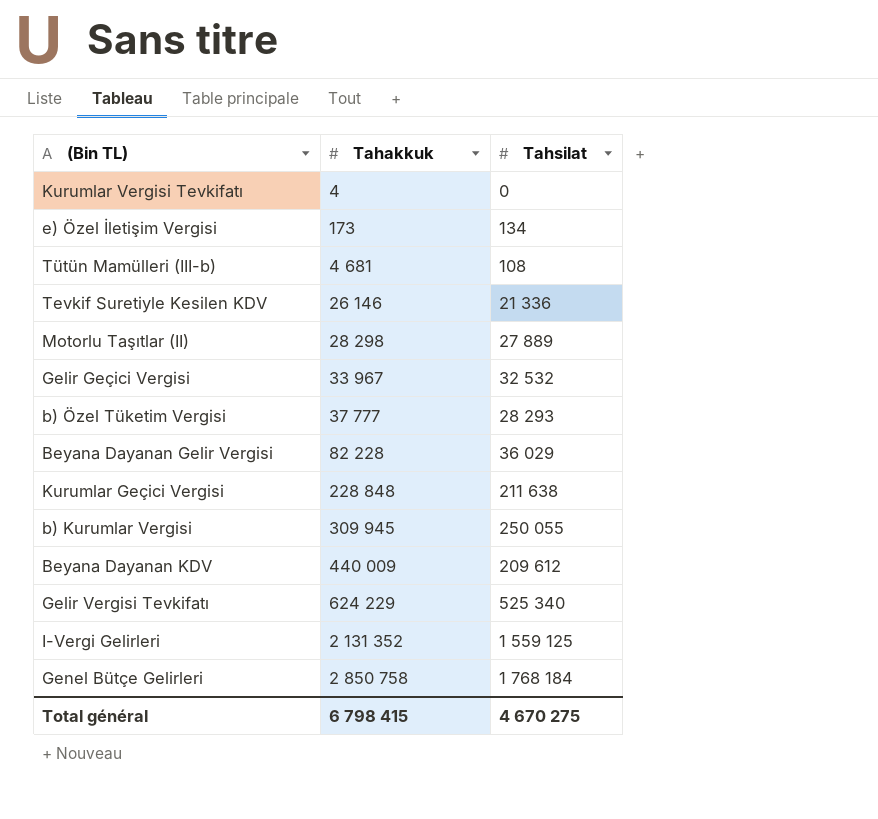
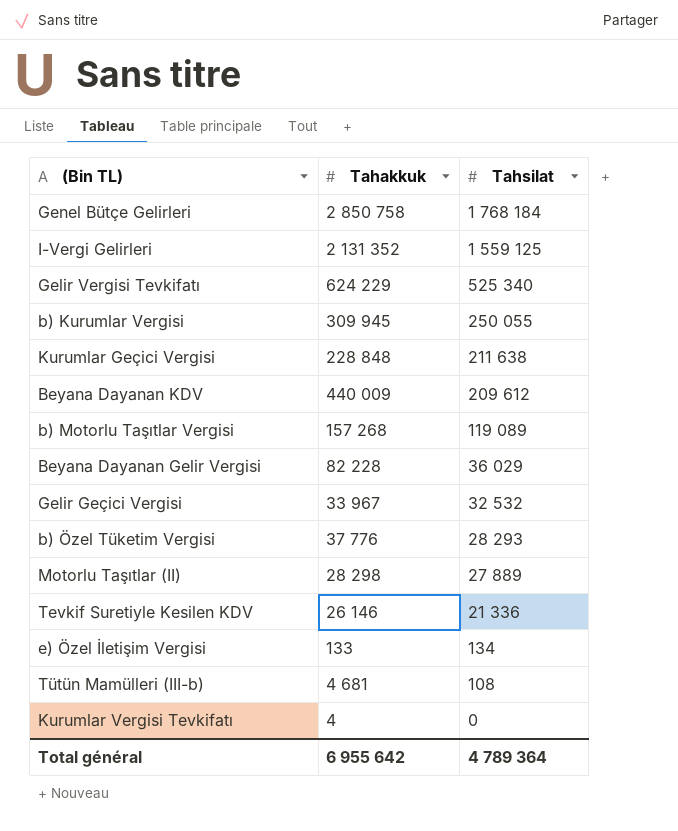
row order: Tahakkuk ascending -> Tahsilat descending
row b) Motorlu Taşıtlar Vergisi: none -> 157 268 | 119 089
b) Özel Tüketim Vergisi | Tahakkuk: 37 777 -> 37 776
e) Özel İletişim Vergisi | Tahakkuk: 173 -> 133
Total général | Tahakkuk: 6 798 415 -> 6 955 642
Total général | Tahsilat: 4 670 275 -> 4 789 364

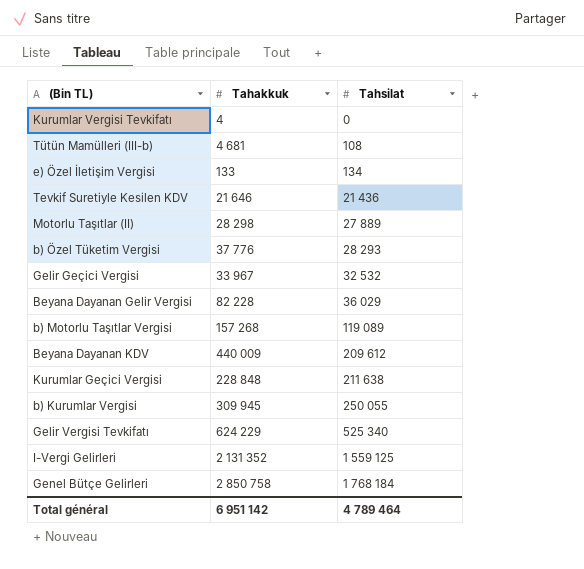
row order: Tahsilat descending -> Tahsilat ascending
Tevkif Suretiyle Kesilen KDV | Tahakkuk: 26 146 -> 21 646
Tevkif Suretiyle Kesilen KDV | Tahsilat: 21 336 -> 21 436
Total général | Tahakkuk: 6 955 642 -> 6 951 142
Total général | Tahsilat: 4 789 364 -> 4 789 464

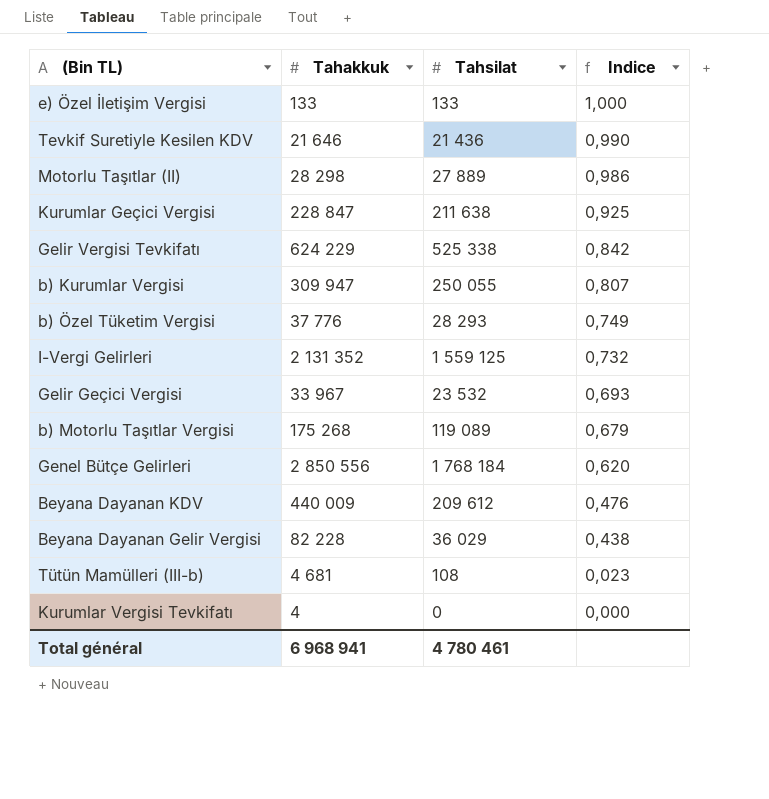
row order: Tahsilat ascending -> Indice descending
column Indice | formula: none -> [Tahsilat] / [Tahakkuk]
e) Özel İletişim Vergisi | Tahsilat: 134 -> 133
Kurumlar Geçici Vergisi | Tahakkuk: 228 848 -> 228 847
Gelir Vergisi Tevkifatı | Tahsilat: 525 340 -> 525 338
b) Kurumlar Vergisi | Tahakkuk: 309 945 -> 309 947
Gelir Geçici Vergisi | Tahsilat: 32 532 -> 23 532
b) Motorlu Taşıtlar Vergisi | Tahakkuk: 157 268 -> 175 268
Genel Bütçe Gelirleri | Tahakkuk: 2 850 758 -> 2 850 556
Total général | Tahakkuk: 6 951 142 -> 6 968 941
Total général | Tahsilat: 4 789 464 -> 4 780 461

